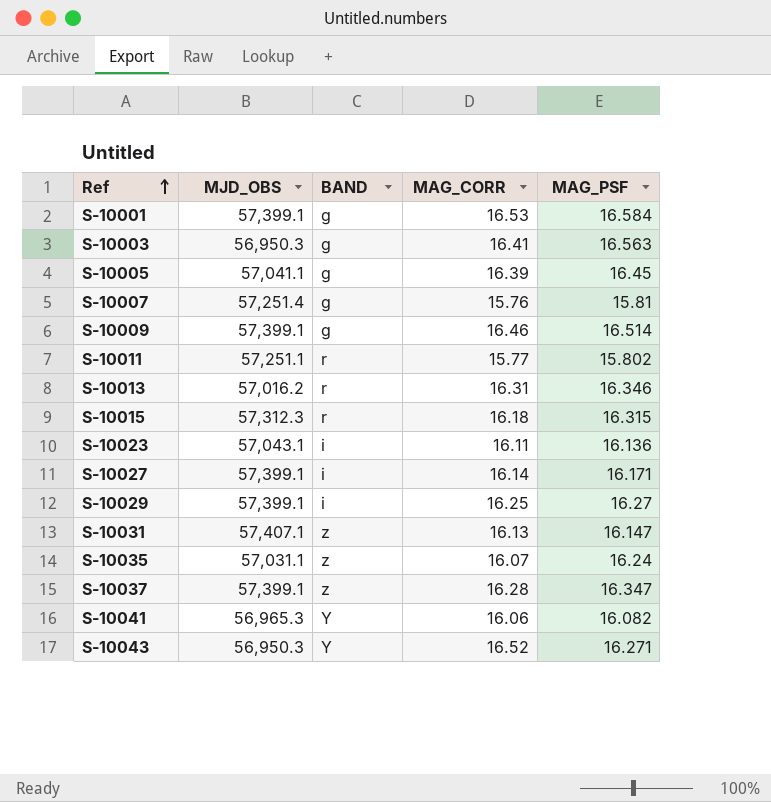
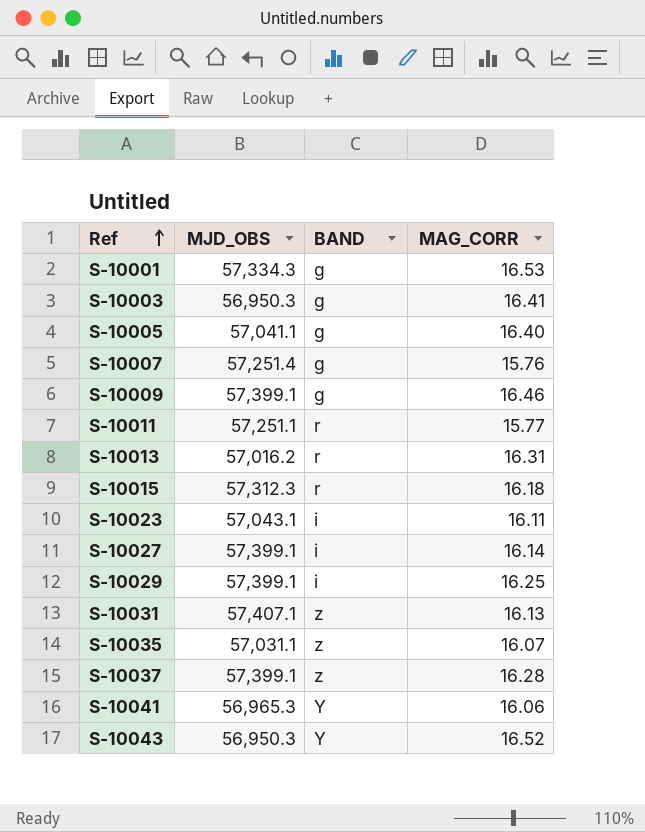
column MAG_PSF | position: 5 -> none
S-10001 | MJD_OBS: 57,399.1 -> 57,334.3
S-10005 | MAG_CORR: 16.39 -> 16.40

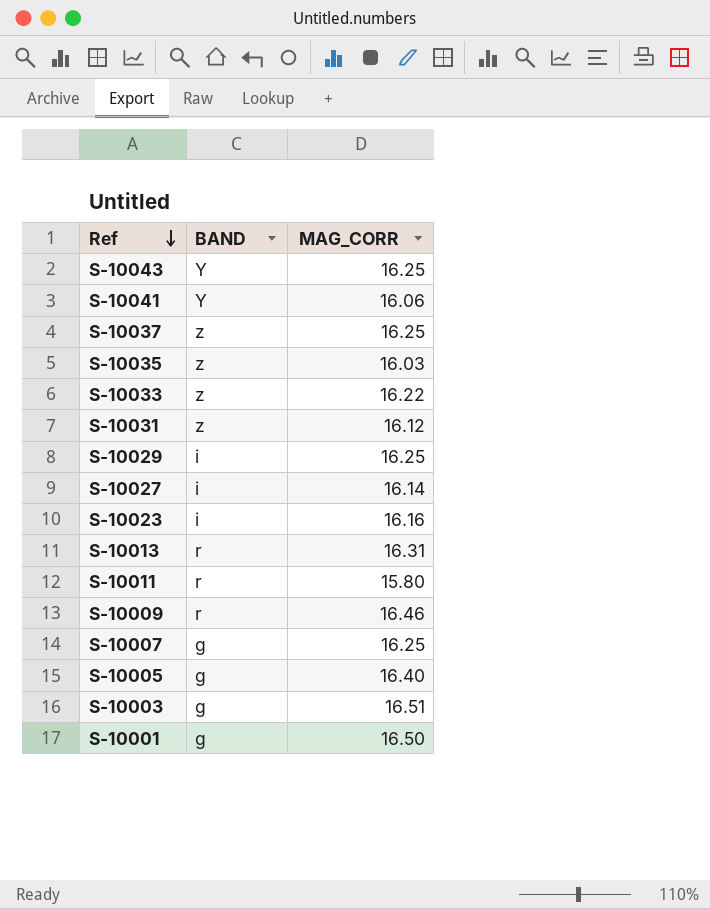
row order: Ref ascending -> Ref descending
column MJD_OBS | position: 2 -> none
row S-10015: 57,312.3 | r | 16.18 -> none
S-10043 | MAG_CORR: 16.52 -> 16.25
S-10037 | MAG_CORR: 16.28 -> 16.25
S-10035 | MAG_CORR: 16.07 -> 16.03
row S-10033: none -> z | 16.22
S-10031 | MAG_CORR: 16.13 -> 16.12
S-10023 | MAG_CORR: 16.11 -> 16.16
S-10011 | MAG_CORR: 15.77 -> 15.80
S-10009 | BAND: g -> r
S-10007 | MAG_CORR: 15.76 -> 16.25
S-10003 | MAG_CORR: 16.41 -> 16.51
S-10001 | MAG_CORR: 16.53 -> 16.50

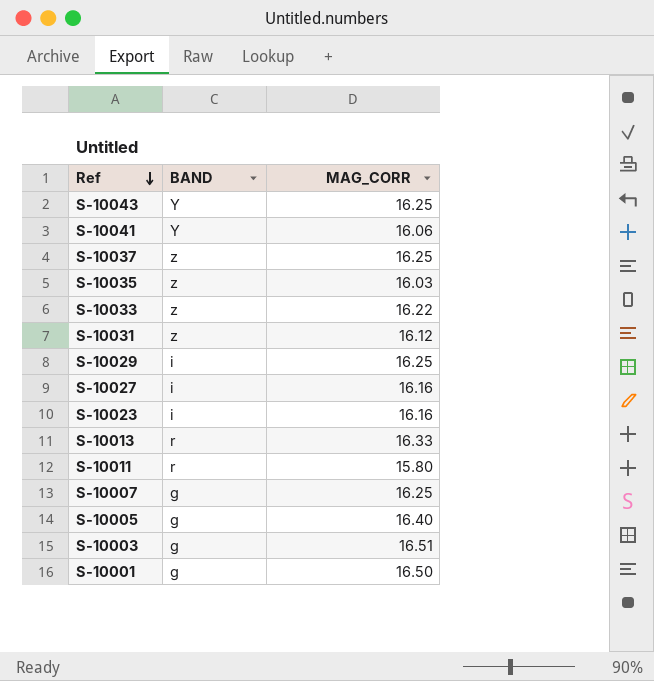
row S-10009: r | 16.46 -> none
S-10027 | MAG_CORR: 16.14 -> 16.16
S-10013 | MAG_CORR: 16.31 -> 16.33

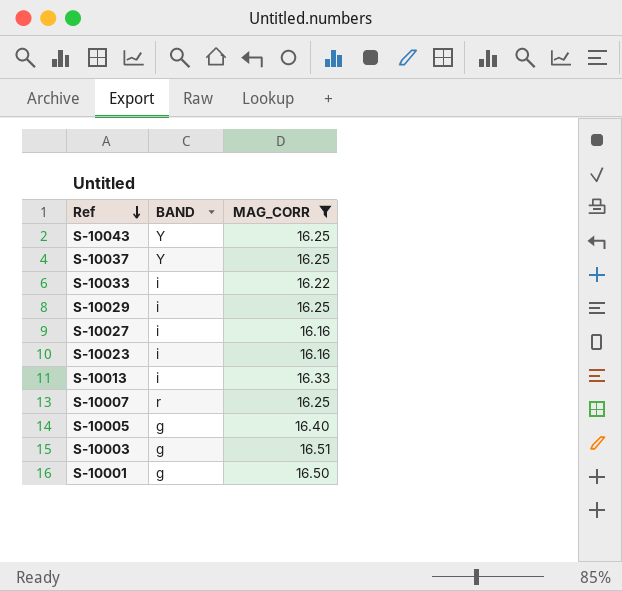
filter: none -> MAG_CORR >= 16.16
S-10037 | BAND: z -> Y
S-10033 | BAND: z -> i
S-10013 | BAND: r -> i
S-10007 | BAND: g -> r

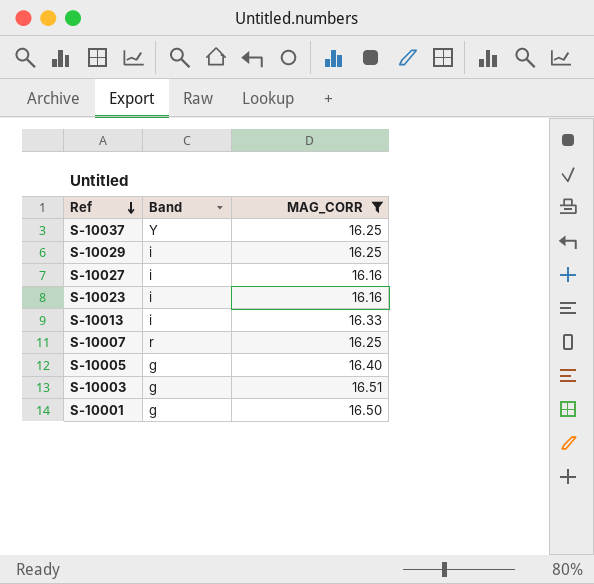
column name: BAND -> Band
row S-10043: Y | 16.25 -> none
row S-10033: i | 16.22 -> none

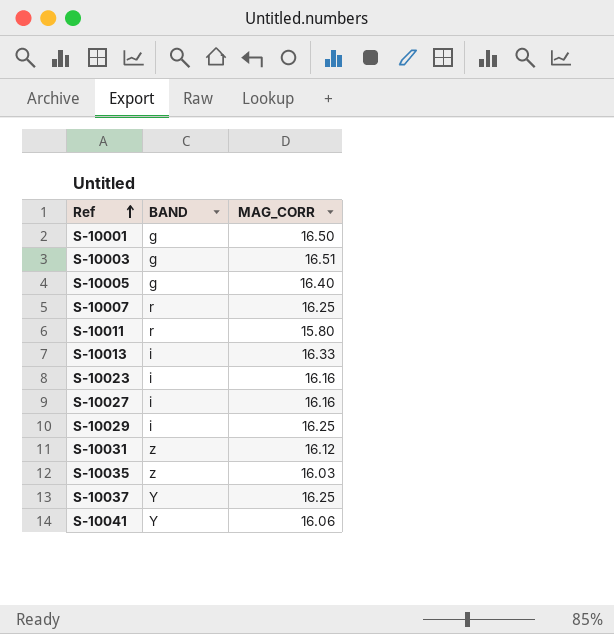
filter: MAG_CORR >= 16.16 -> none
row order: Ref descending -> Ref ascending
column name: Band -> BAND

